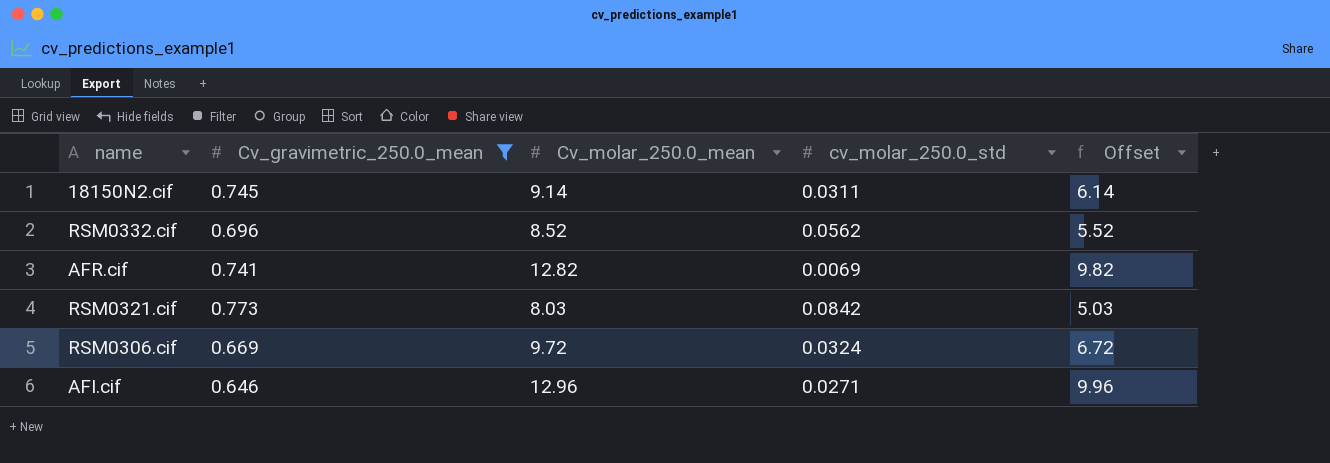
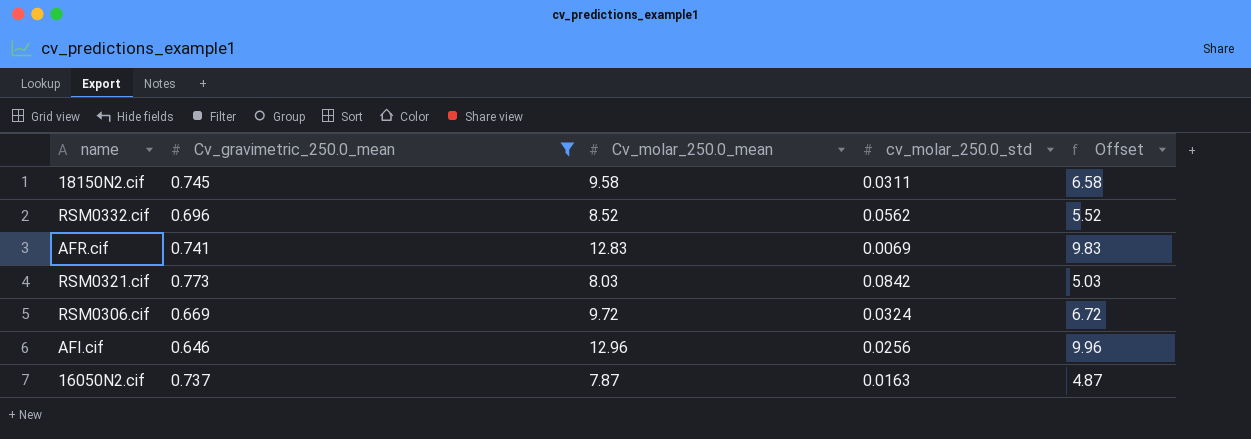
18150N2.cif | Cv_molar_250.0_mean: 9.14 -> 9.58
18150N2.cif | Offset: 6.14 -> 6.58
AFR.cif | Cv_molar_250.0_mean: 12.82 -> 12.83
AFR.cif | Offset: 9.82 -> 9.83
AFI.cif | cv_molar_250.0_std: 0.0271 -> 0.0256
row 16050N2.cif: none -> 0.737 | 7.87 | 0.0163 | 4.87

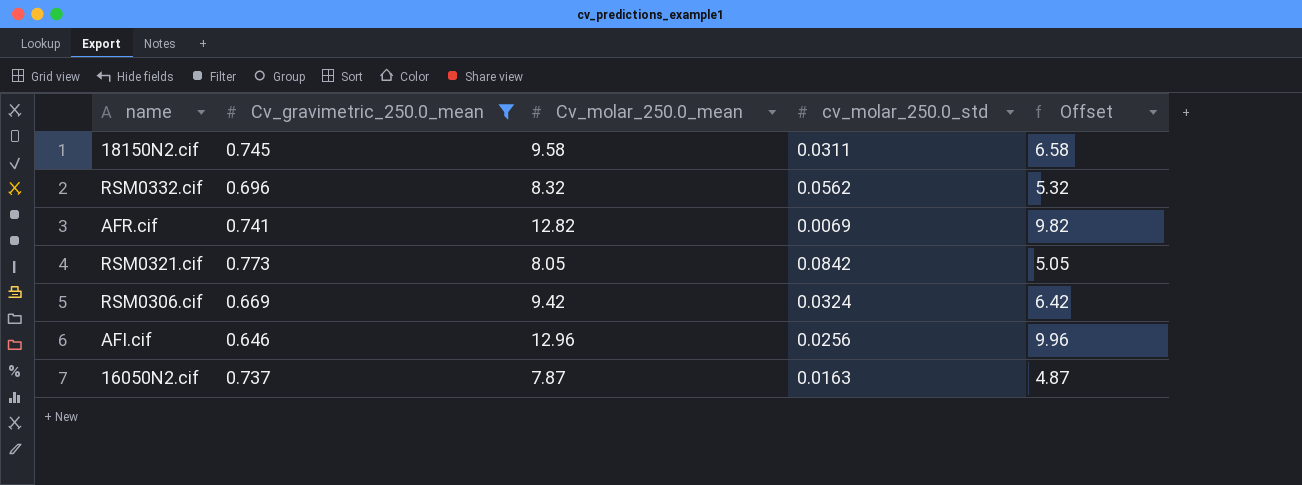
RSM0332.cif | Cv_molar_250.0_mean: 8.52 -> 8.32
RSM0332.cif | Offset: 5.52 -> 5.32
AFR.cif | Cv_molar_250.0_mean: 12.83 -> 12.82
AFR.cif | Offset: 9.83 -> 9.82
RSM0321.cif | Cv_molar_250.0_mean: 8.03 -> 8.05
RSM0321.cif | Offset: 5.03 -> 5.05
RSM0306.cif | Cv_molar_250.0_mean: 9.72 -> 9.42
RSM0306.cif | Offset: 6.72 -> 6.42

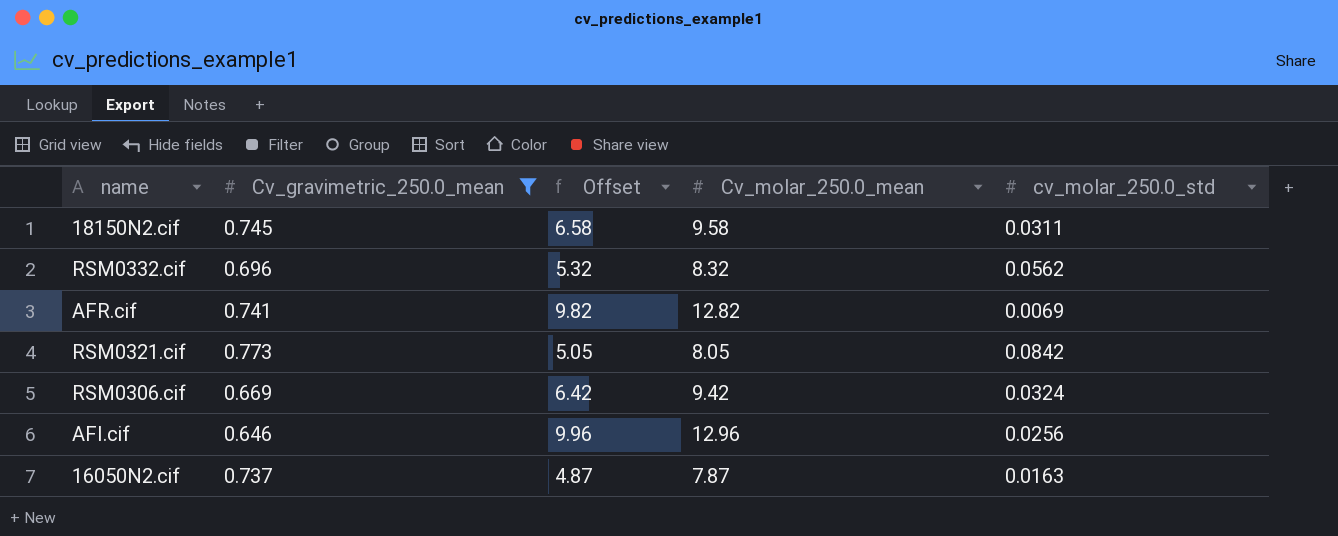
column Offset | position: 5 -> 3

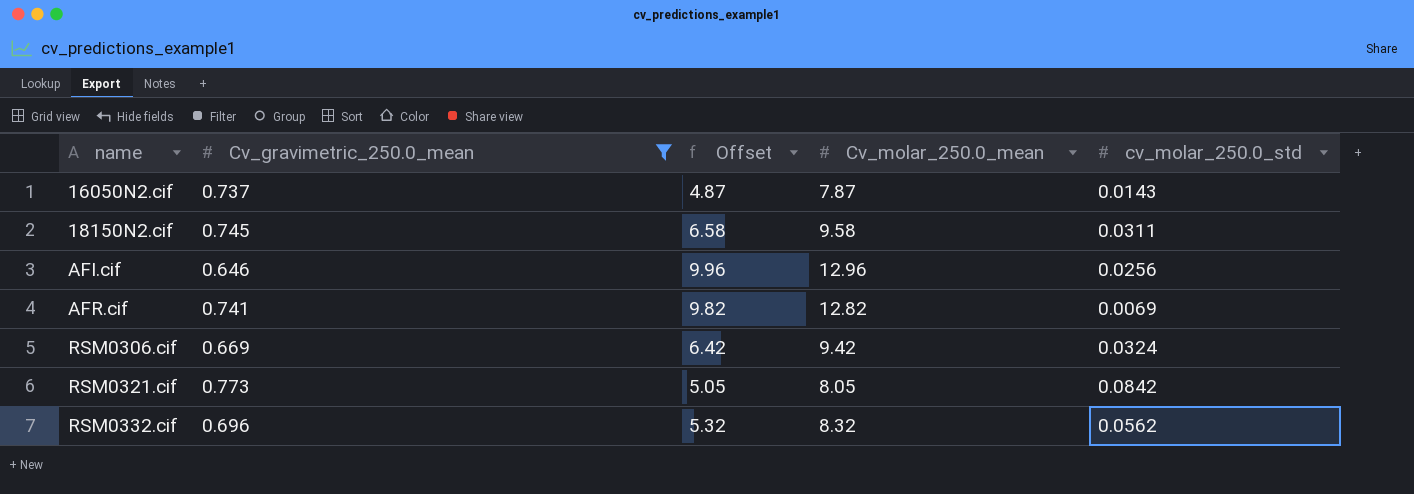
row order: none -> name ascending
16050N2.cif | cv_molar_250.0_std: 0.0163 -> 0.0143

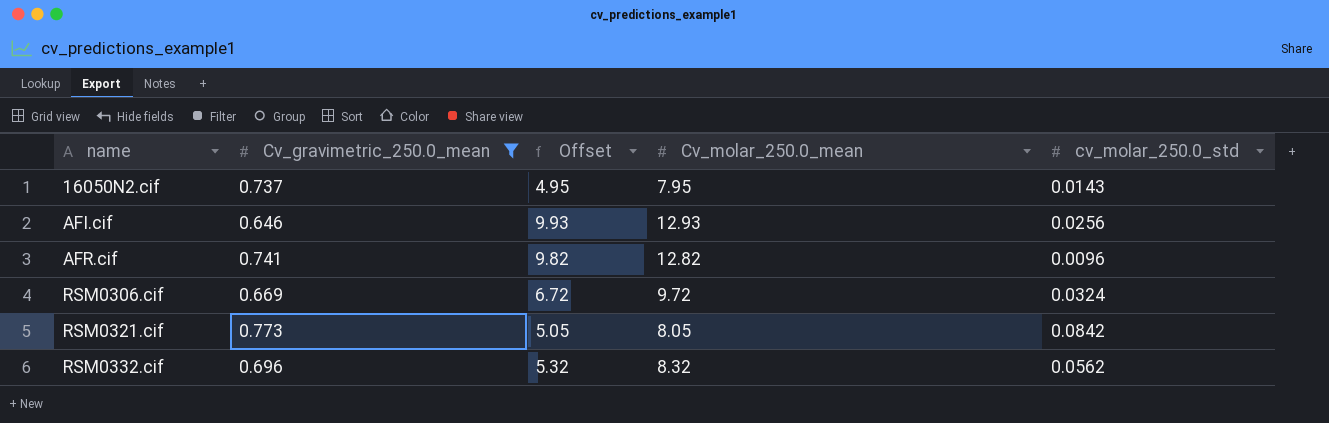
row 18150N2.cif: 0.745 | 6.58 | 9.58 | 0.0311 -> none
16050N2.cif | Offset: 4.87 -> 4.95
16050N2.cif | Cv_molar_250.0_mean: 7.87 -> 7.95
AFI.cif | Offset: 9.96 -> 9.93
AFI.cif | Cv_molar_250.0_mean: 12.96 -> 12.93
AFR.cif | cv_molar_250.0_std: 0.0069 -> 0.0096
RSM0306.cif | Offset: 6.42 -> 6.72
RSM0306.cif | Cv_molar_250.0_mean: 9.42 -> 9.72

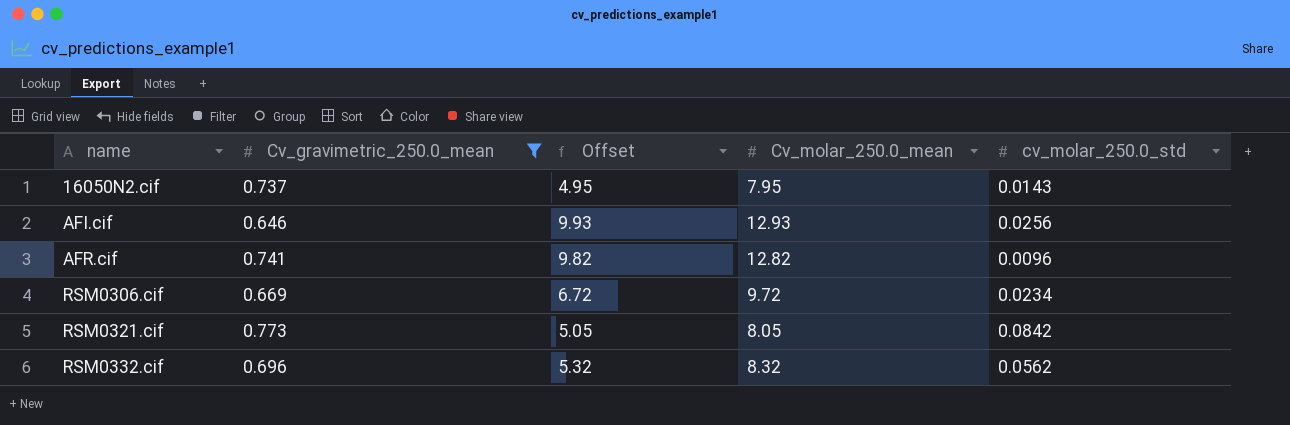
RSM0306.cif | cv_molar_250.0_std: 0.0324 -> 0.0234

